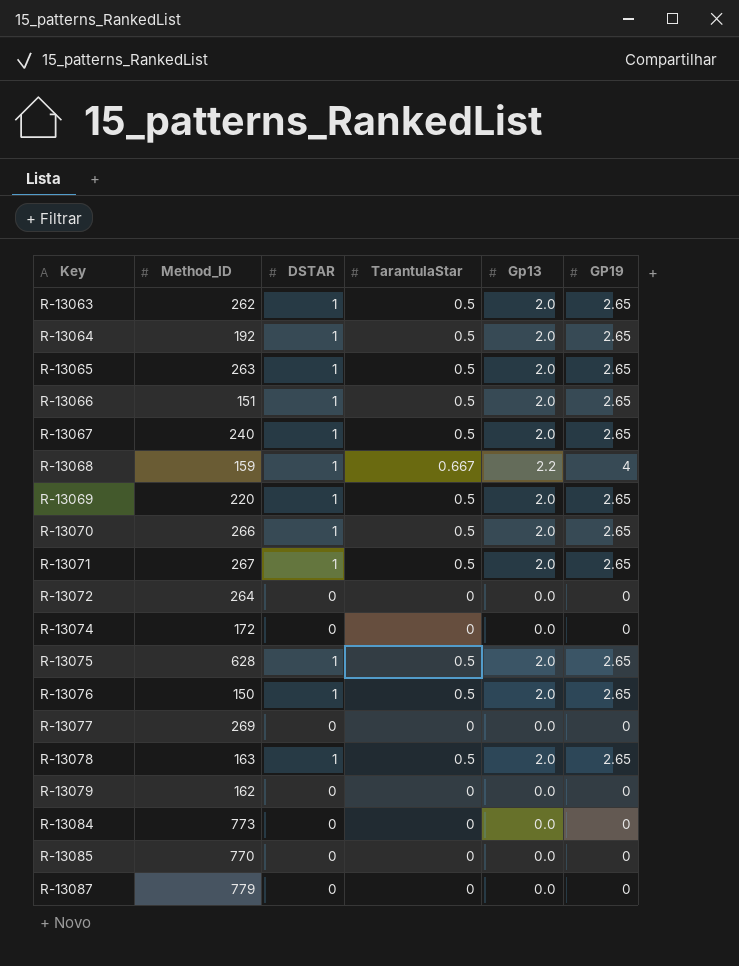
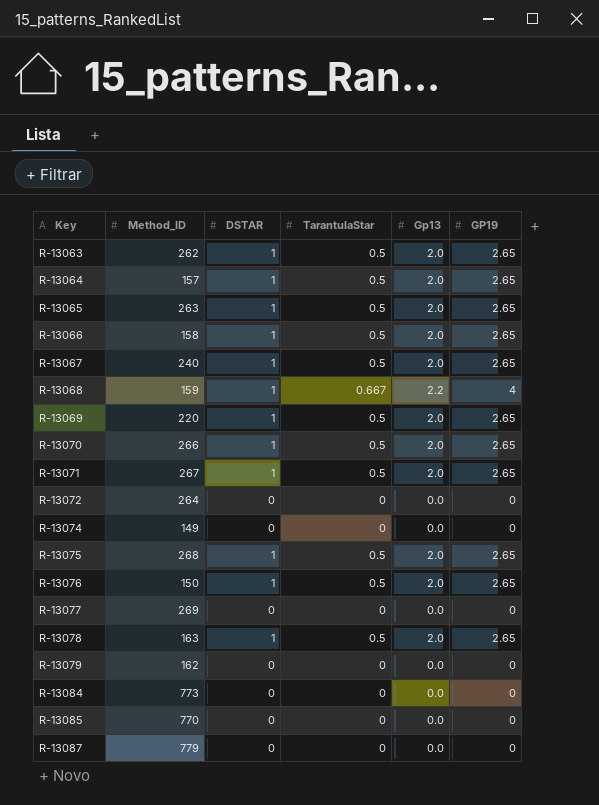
R-13064 | Method_ID: 192 -> 157
R-13066 | Method_ID: 151 -> 158
R-13074 | Method_ID: 172 -> 149
R-13075 | Method_ID: 628 -> 268

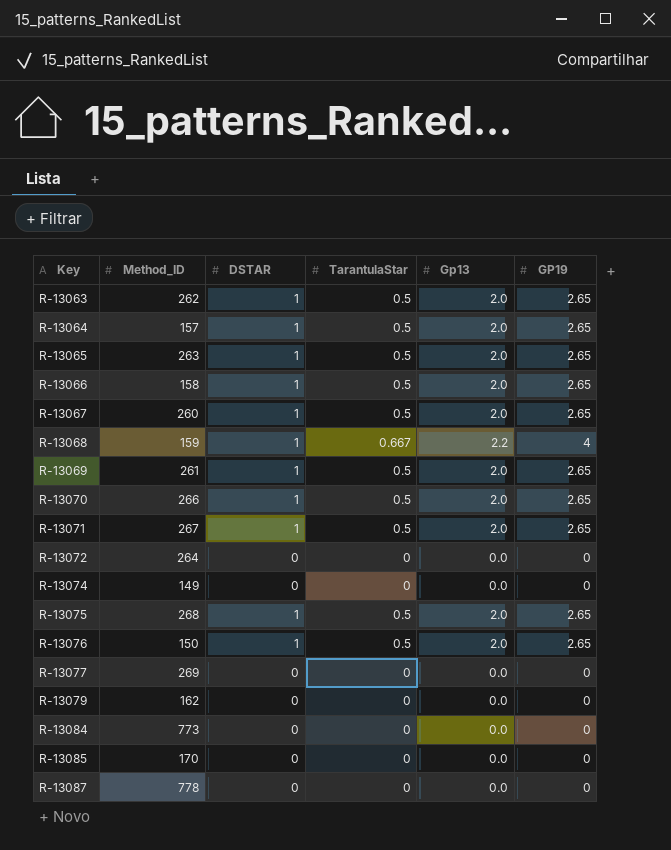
row R-13078: 163 | 1 | 0.5 | 2.0 | 2.65 -> none
R-13067 | Method_ID: 240 -> 260
R-13069 | Method_ID: 220 -> 261
R-13085 | Method_ID: 770 -> 170
R-13087 | Method_ID: 779 -> 778

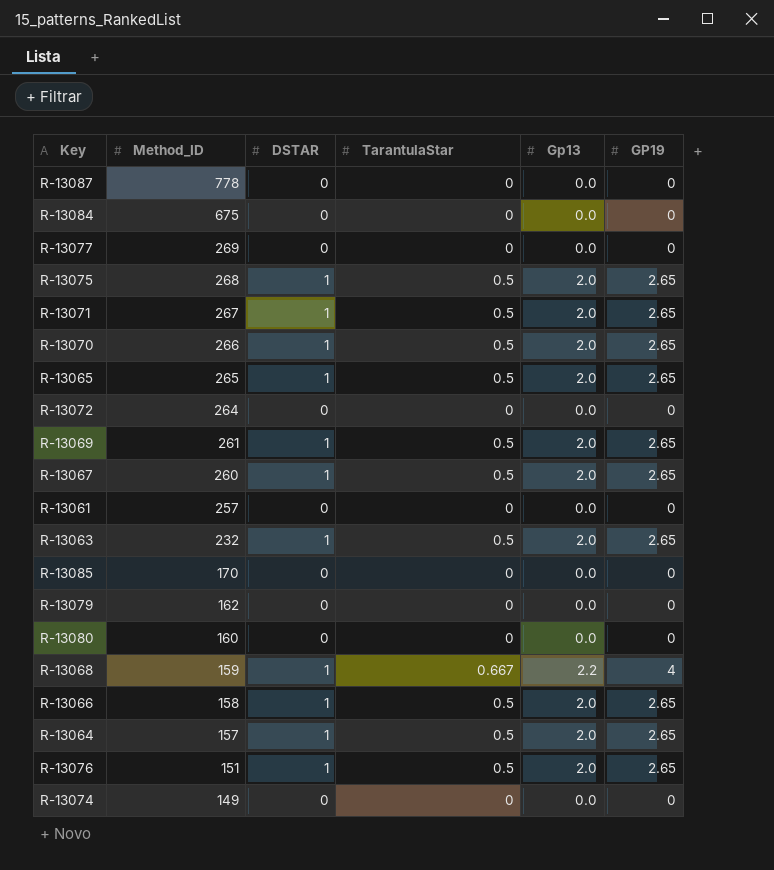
row order: Key ascending -> Method_ID descending
R-13084 | Method_ID: 773 -> 675
R-13065 | Method_ID: 263 -> 265
row R-13061: none -> 257 | 0 | 0 | 0.0 | 0
R-13063 | Method_ID: 262 -> 232
row R-13080: none -> 160 | 0 | 0 | 0.0 | 0
R-13076 | Method_ID: 150 -> 151

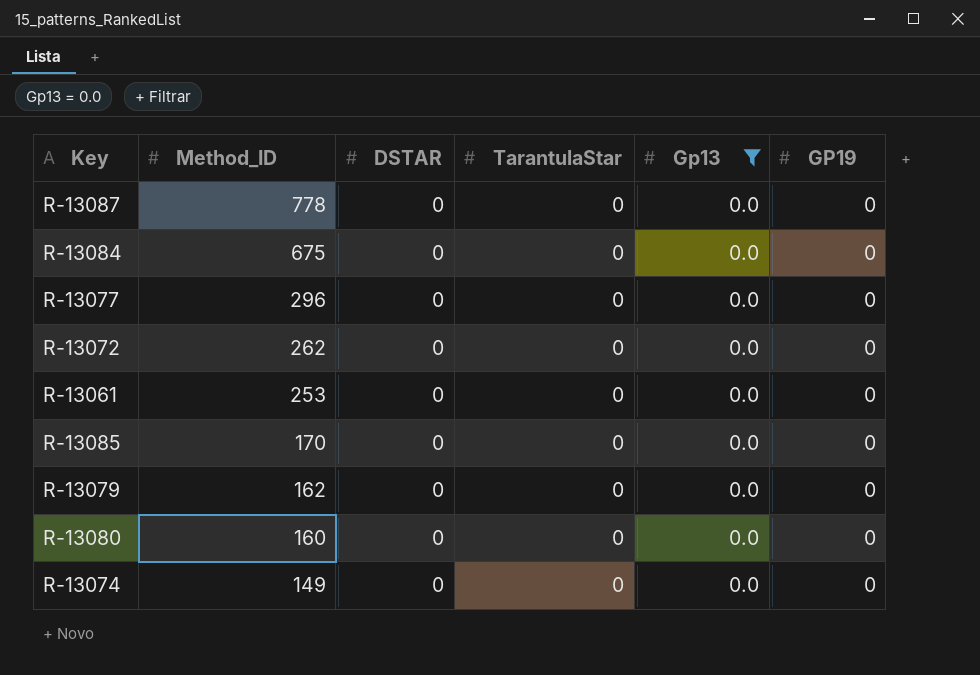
filter: none -> Gp13 = 0.0
R-13077 | Method_ID: 269 -> 296
R-13072 | Method_ID: 264 -> 262
R-13061 | Method_ID: 257 -> 253

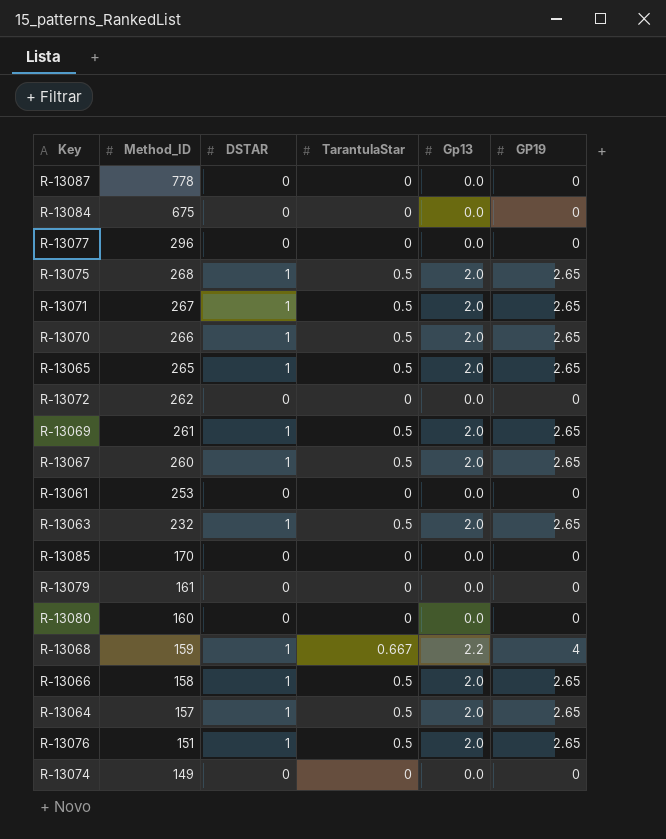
filter: Gp13 = 0.0 -> none
R-13079 | Method_ID: 162 -> 161

